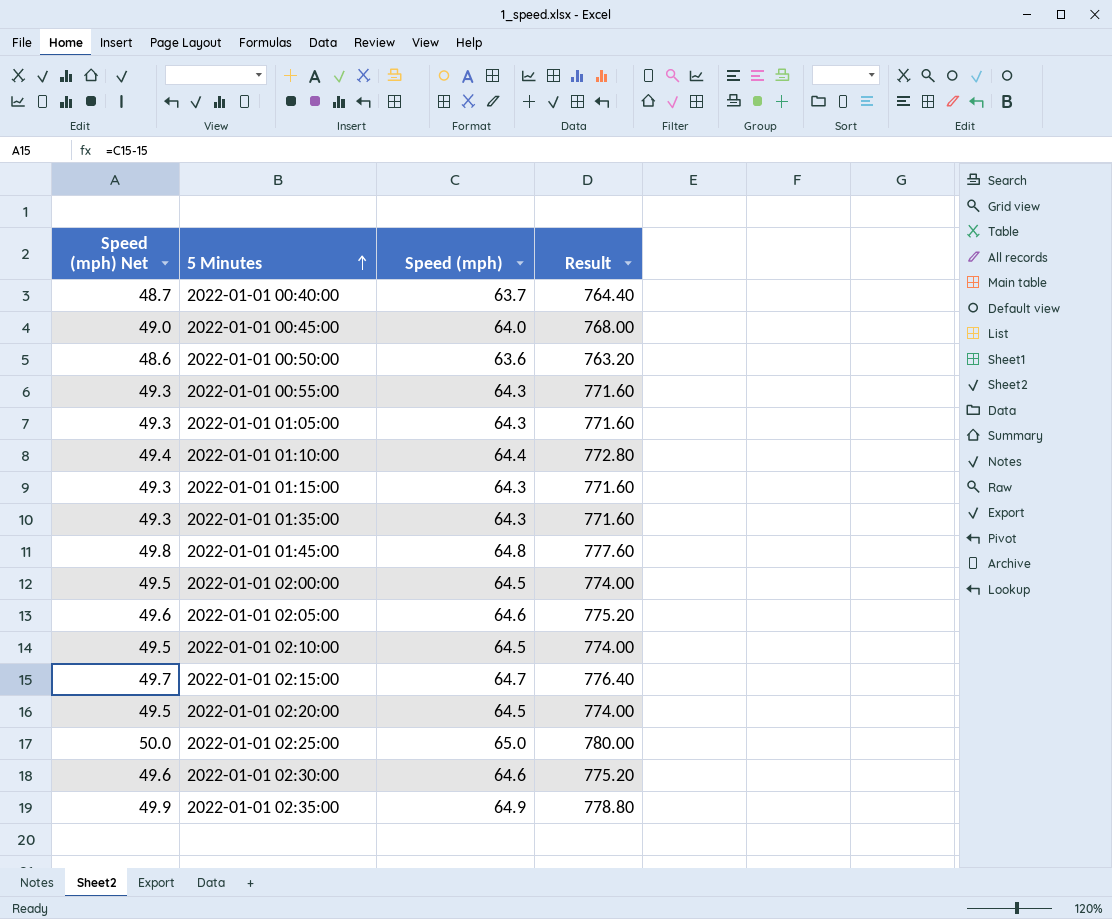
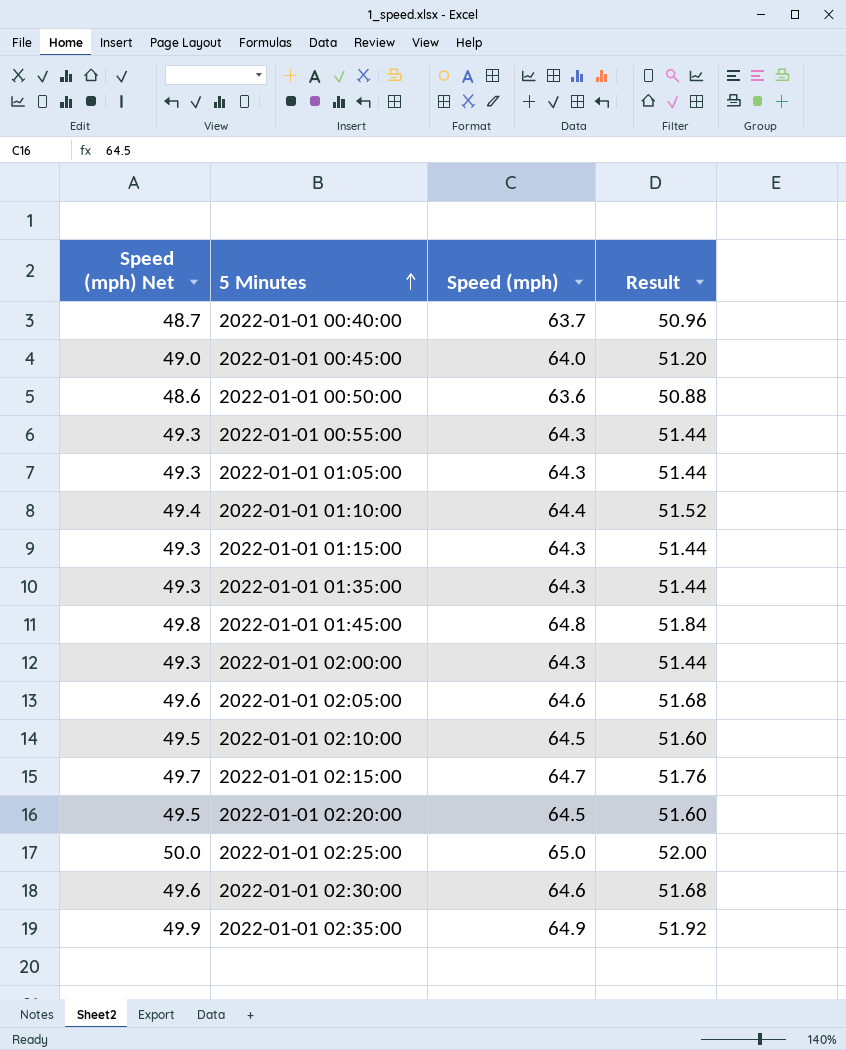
column Result | formula: [Speed (mph)] * 12 -> [Speed (mph)] * 0.8
2022-01-01 02:00:00 | Speed (mph) Net: 49.5 -> 49.3
2022-01-01 02:00:00 | Speed (mph): 64.5 -> 64.3

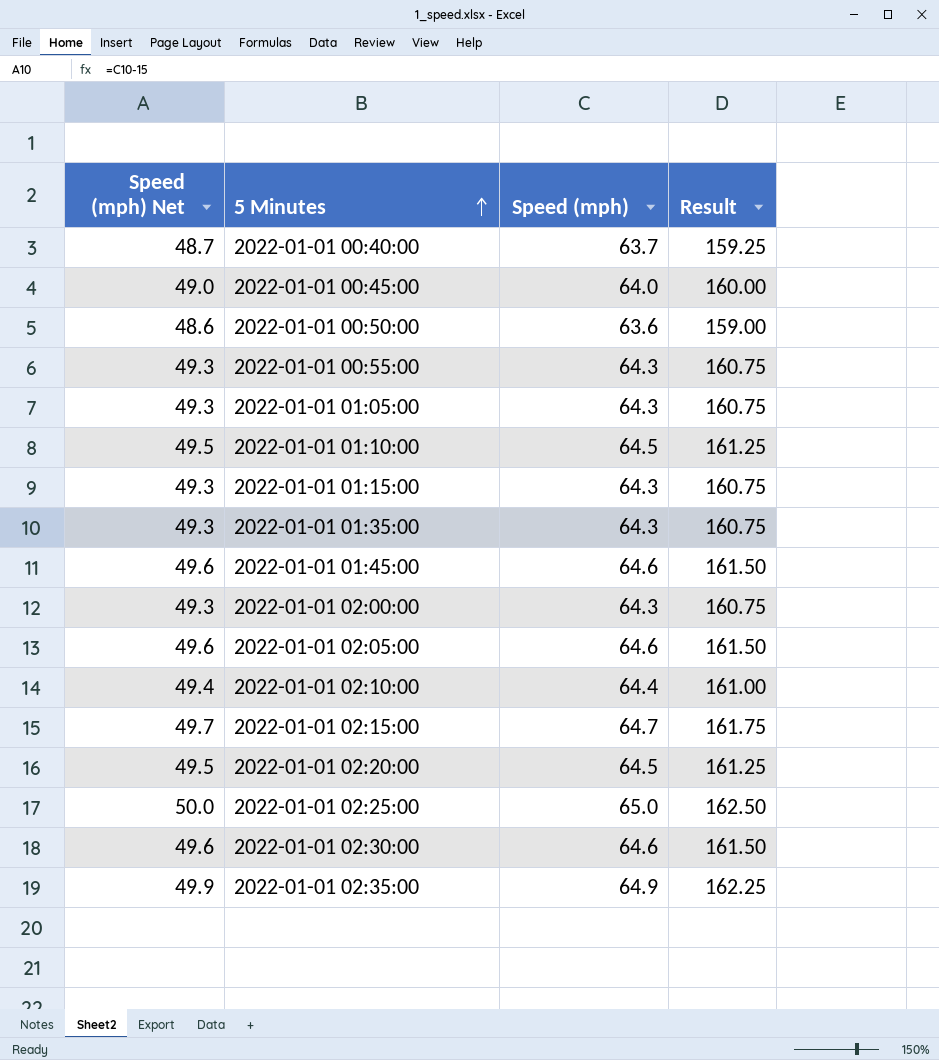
column Result | formula: [Speed (mph)] * 0.8 -> [Speed (mph)] * 2.5
2022-01-01 01:10:00 | Speed (mph) Net: 49.4 -> 49.5
2022-01-01 01:10:00 | Speed (mph): 64.4 -> 64.5
2022-01-01 01:45:00 | Speed (mph) Net: 49.8 -> 49.6
2022-01-01 01:45:00 | Speed (mph): 64.8 -> 64.6
2022-01-01 02:10:00 | Speed (mph) Net: 49.5 -> 49.4
2022-01-01 02:10:00 | Speed (mph): 64.5 -> 64.4

